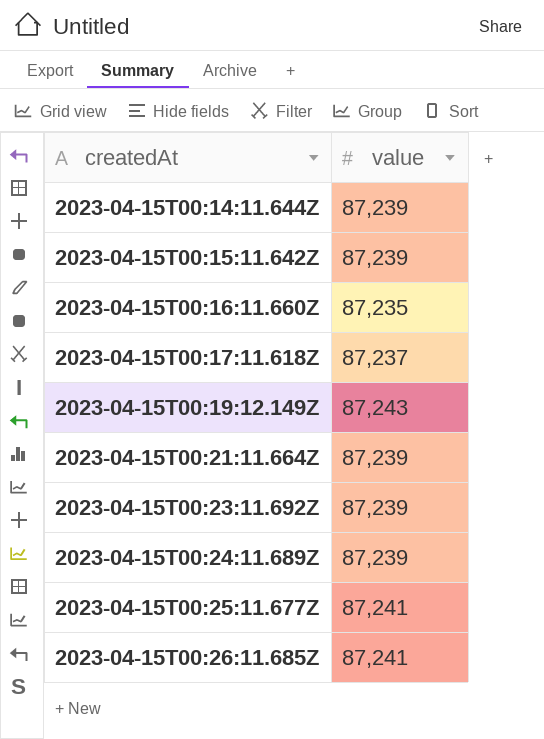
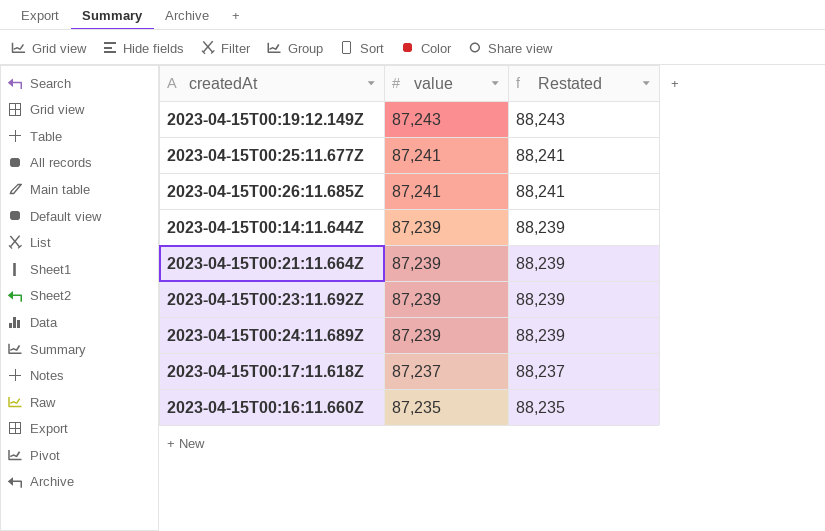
row order: createdAt ascending -> value descending
column Restated | formula: none -> [value] + 1000
row 2023-04-15T00:15:11.642Z: 87,239 -> none

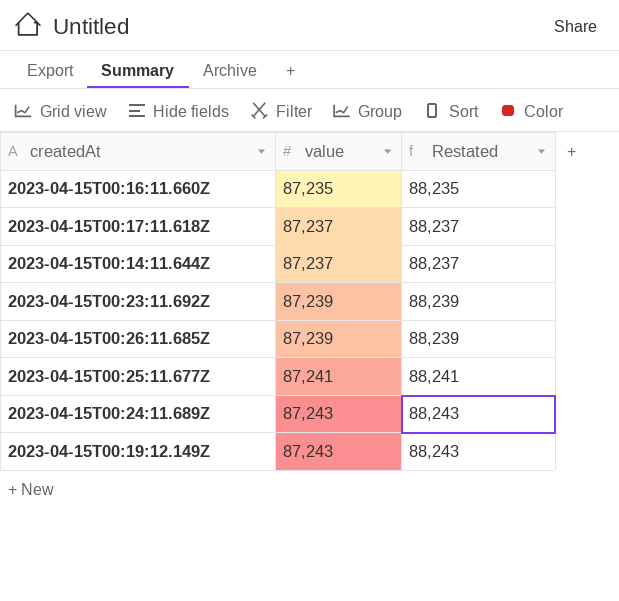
row order: value descending -> value ascending
row 2023-04-15T00:21:11.664Z: 87,239 | 88,239 -> none
2023-04-15T00:14:11.644Z | value: 87,239 -> 87,237
2023-04-15T00:14:11.644Z | Restated: 88,239 -> 88,237
2023-04-15T00:26:11.685Z | value: 87,241 -> 87,239
2023-04-15T00:26:11.685Z | Restated: 88,241 -> 88,239
2023-04-15T00:24:11.689Z | value: 87,239 -> 87,243
2023-04-15T00:24:11.689Z | Restated: 88,239 -> 88,243

